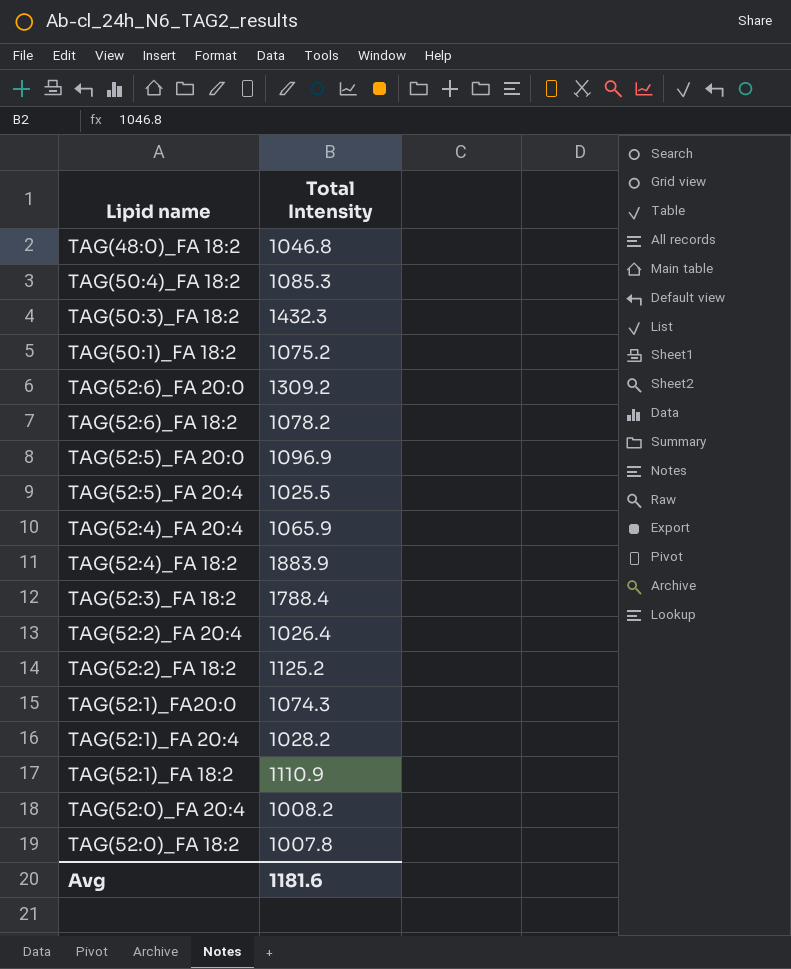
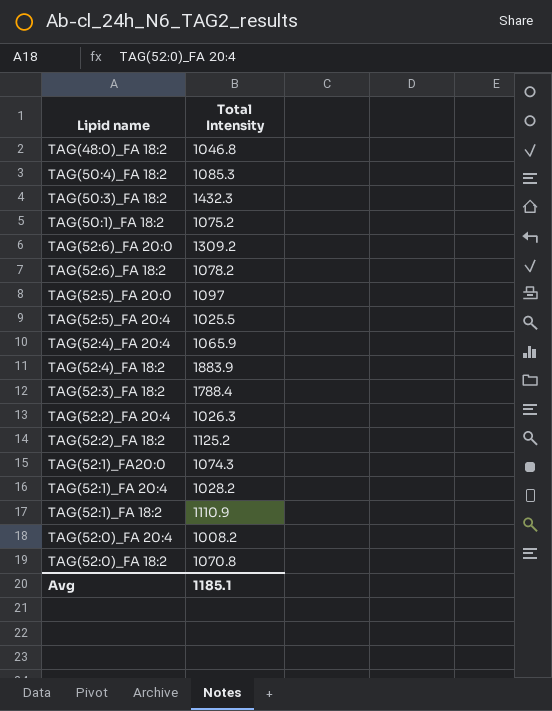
TAG(52:5)_FA 20:0 | Total Intensity: 1096.9 -> 1097
TAG(52:2)_FA 20:4 | Total Intensity: 1026.4 -> 1026.3
TAG(52:0)_FA 18:2 | Total Intensity: 1007.8 -> 1070.8
Avg | Total Intensity: 1181.6 -> 1185.1

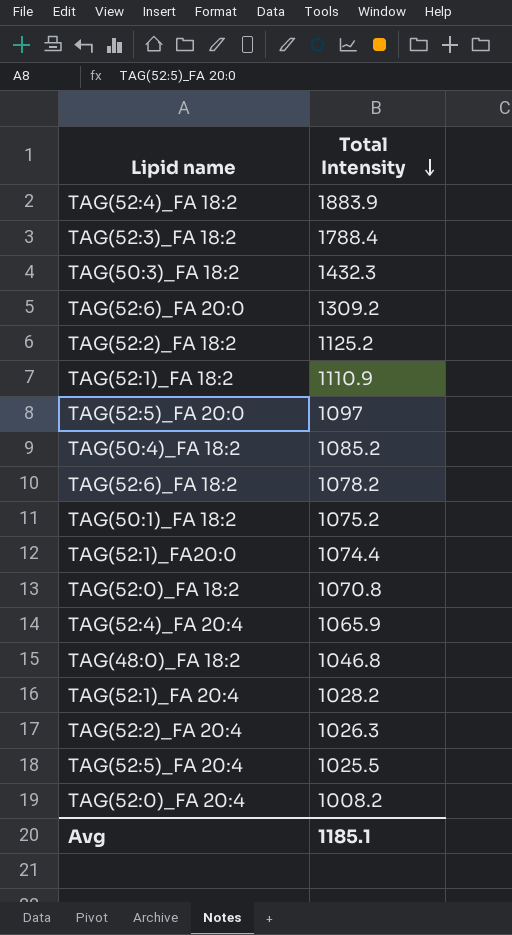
row order: none -> Total Intensity descending
TAG(50:4)_FA 18:2 | Total Intensity: 1085.3 -> 1085.2
TAG(52:1)_FA20:0 | Total Intensity: 1074.3 -> 1074.4

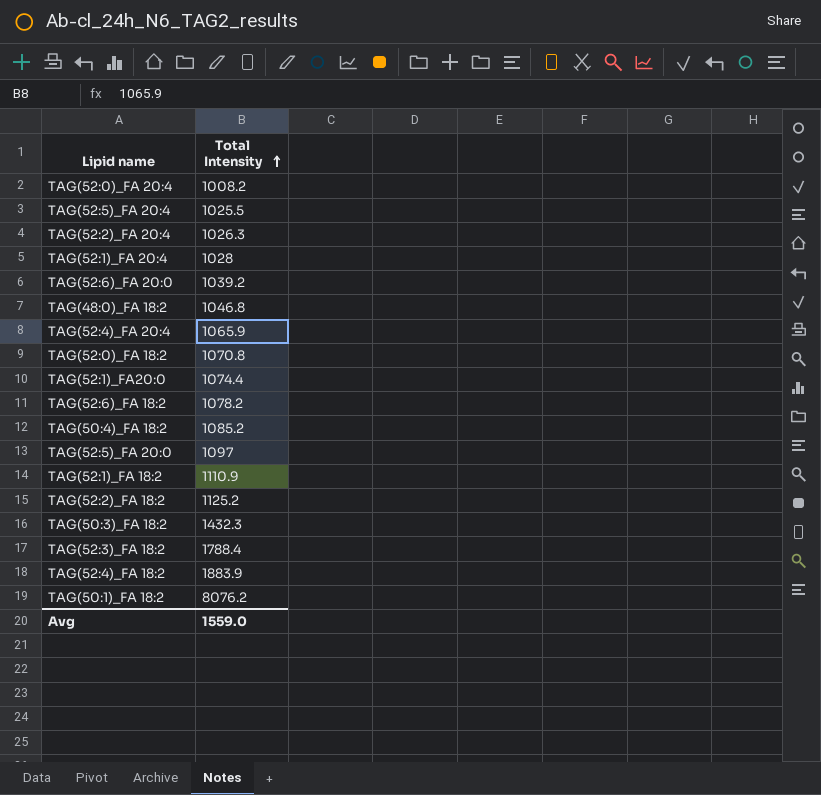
row order: Total Intensity descending -> Total Intensity ascending
TAG(52:1)_FA 20:4 | Total Intensity: 1028.2 -> 1028
TAG(52:6)_FA 20:0 | Total Intensity: 1309.2 -> 1039.2
TAG(50:1)_FA 18:2 | Total Intensity: 1075.2 -> 8076.2
Avg | Total Intensity: 1185.1 -> 1559.0

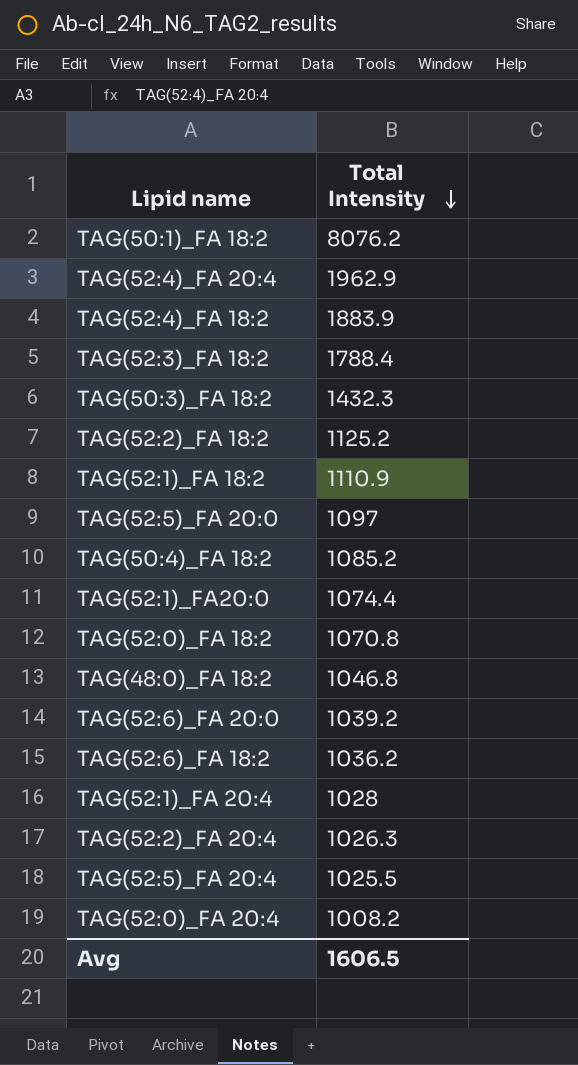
row order: Total Intensity ascending -> Total Intensity descending
TAG(52:4)_FA 20:4 | Total Intensity: 1065.9 -> 1962.9
TAG(52:6)_FA 18:2 | Total Intensity: 1078.2 -> 1036.2
Avg | Total Intensity: 1559.0 -> 1606.5

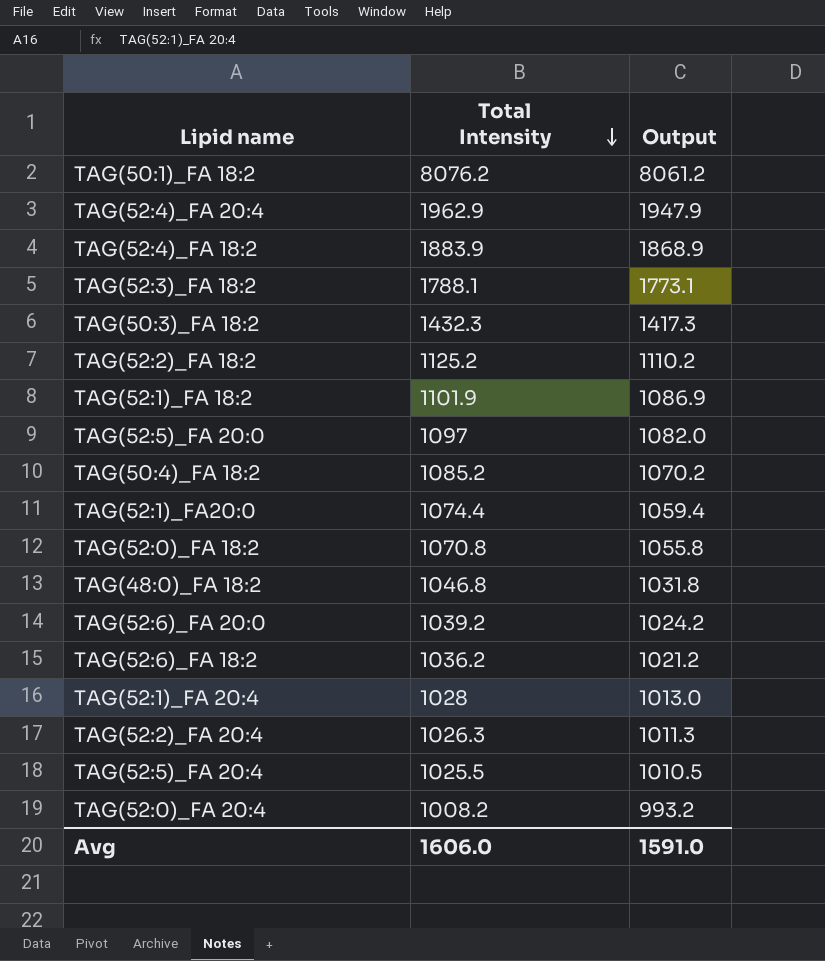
column Output | formula: none -> [Total Intensity] - 15
TAG(52:3)_FA 18:2 | Total Intensity: 1788.4 -> 1788.1
TAG(52:1)_FA 18:2 | Total Intensity: 1110.9 -> 1101.9
Avg | Total Intensity: 1606.5 -> 1606.0

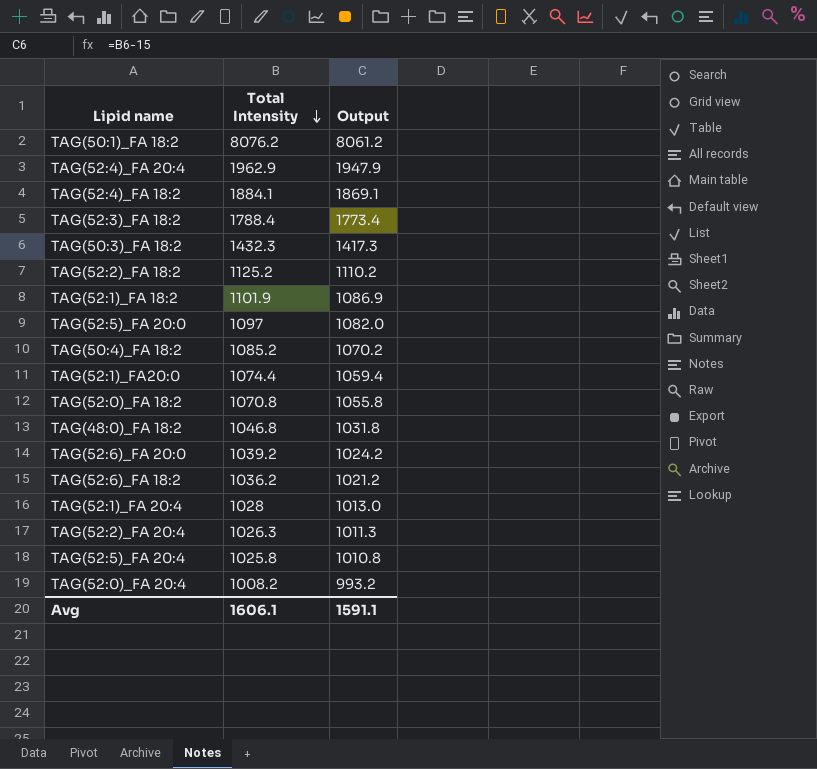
TAG(52:4)_FA 18:2 | Total Intensity: 1883.9 -> 1884.1
TAG(52:4)_FA 18:2 | Output: 1868.9 -> 1869.1
TAG(52:3)_FA 18:2 | Total Intensity: 1788.1 -> 1788.4
TAG(52:3)_FA 18:2 | Output: 1773.1 -> 1773.4
TAG(52:5)_FA 20:4 | Total Intensity: 1025.5 -> 1025.8
TAG(52:5)_FA 20:4 | Output: 1010.5 -> 1010.8
Avg | Total Intensity: 1606.0 -> 1606.1
Avg | Output: 1591.0 -> 1591.1

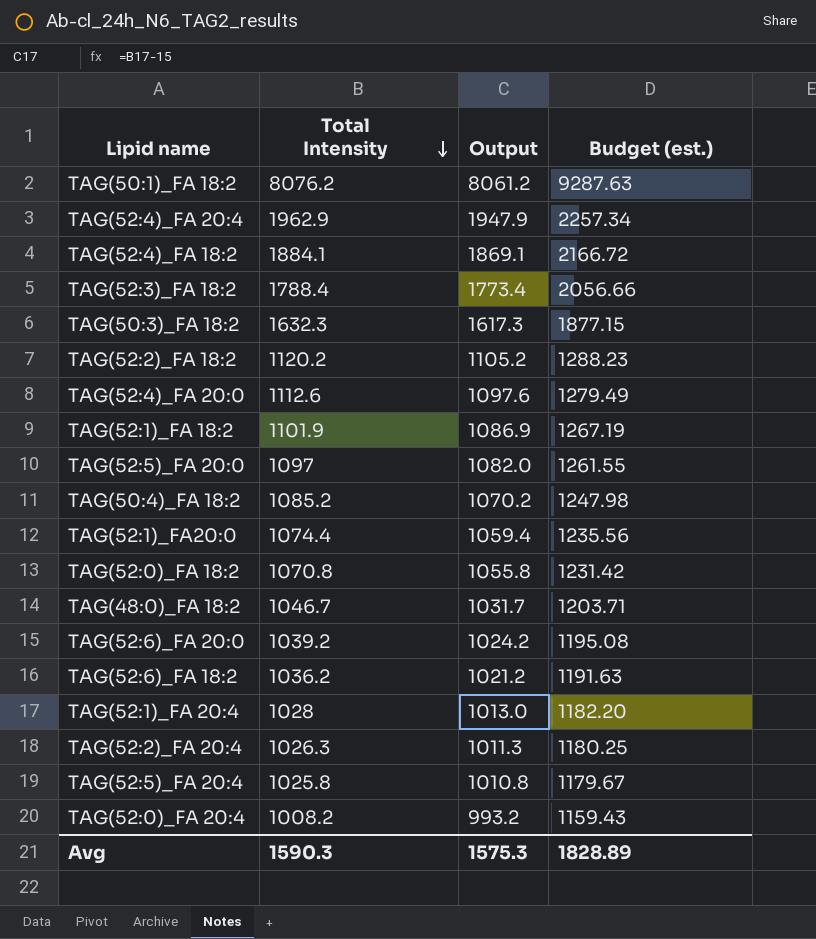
column Budget (est.) | formula: none -> [Total Intensity] * 1.15
TAG(50:3)_FA 18:2 | Total Intensity: 1432.3 -> 1632.3
TAG(50:3)_FA 18:2 | Output: 1417.3 -> 1617.3
TAG(52:2)_FA 18:2 | Total Intensity: 1125.2 -> 1120.2
TAG(52:2)_FA 18:2 | Output: 1110.2 -> 1105.2
row TAG(52:4)_FA 20:0: none -> 1112.6 | 1097.6 | 1279.49
TAG(48:0)_FA 18:2 | Total Intensity: 1046.8 -> 1046.7
TAG(48:0)_FA 18:2 | Output: 1031.8 -> 1031.7
Avg | Total Intensity: 1606.1 -> 1590.3
Avg | Output: 1591.1 -> 1575.3

